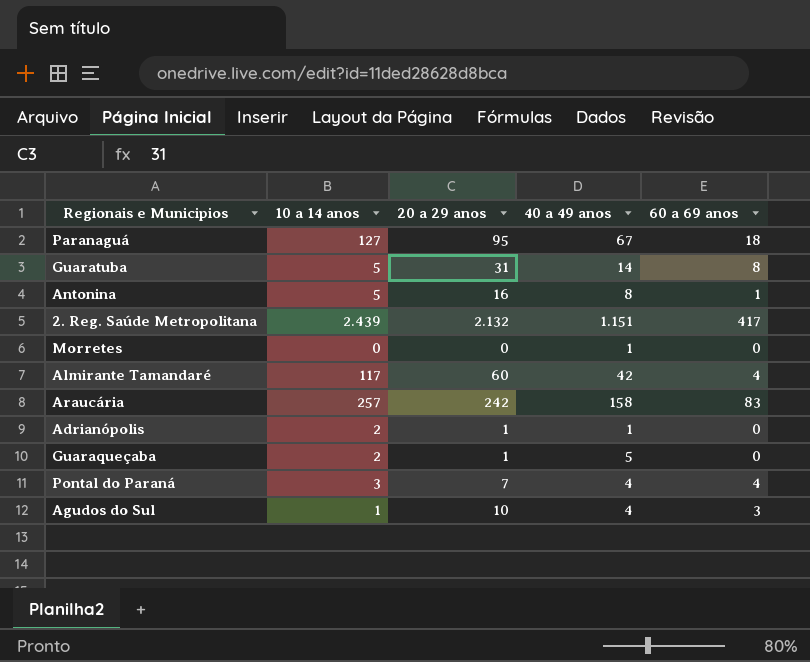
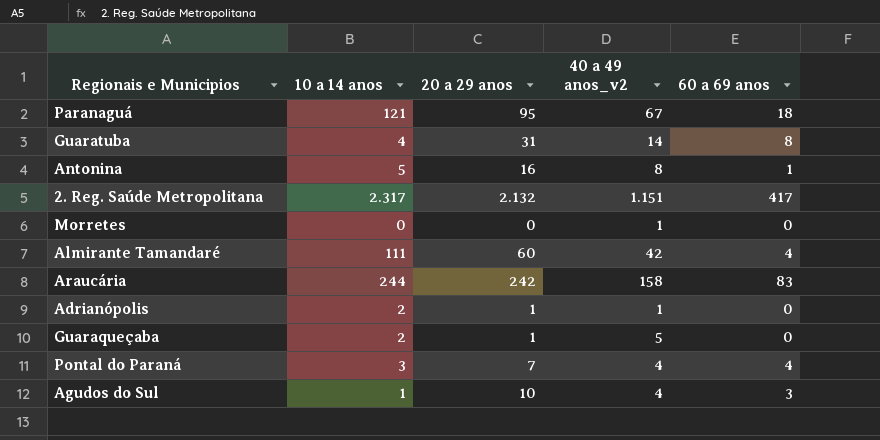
column name: 40 a 49 anos -> 40 a 49 anos_v2
Paranaguá | 10 a 14 anos: 127 -> 121
Guaratuba | 10 a 14 anos: 5 -> 4
2. Reg. Saúde Metropolitana | 10 a 14 anos: 2.439 -> 2.317
Almirante Tamandaré | 10 a 14 anos: 117 -> 111
Araucária | 10 a 14 anos: 257 -> 244

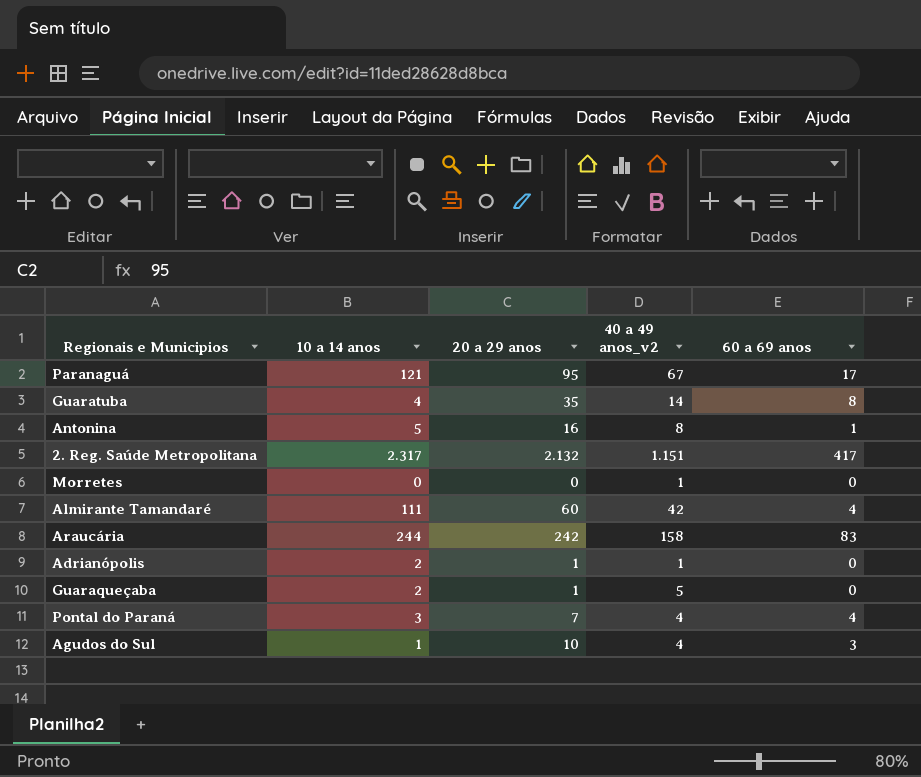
Paranaguá | 60 a 69 anos: 18 -> 17
Guaratuba | 20 a 29 anos: 31 -> 35

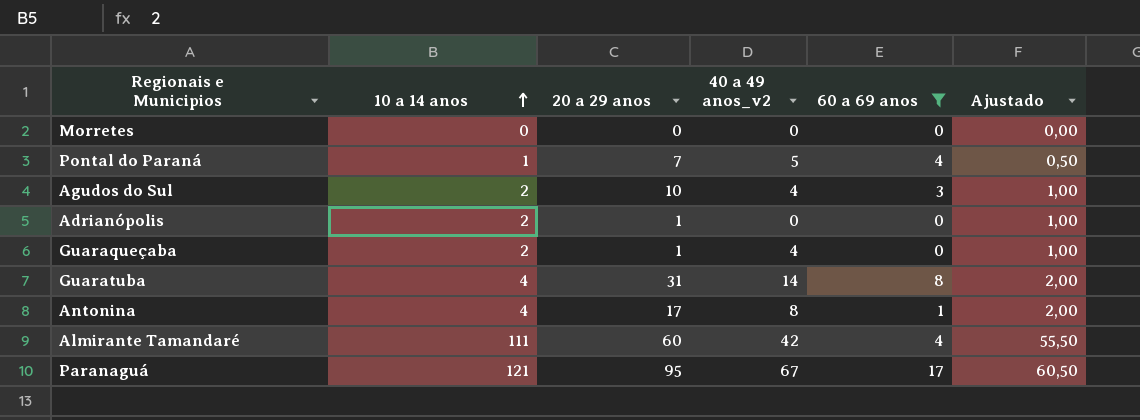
filter: none -> 60 a 69 anos <= 17
row order: none -> 10 a 14 anos ascending
column Ajustado | formula: none -> [10 a 14 anos] * 0,5
Morretes | 40 a 49 anos_v2: 1 -> 0
Pontal do Paraná | 10 a 14 anos: 3 -> 1
Pontal do Paraná | 40 a 49 anos_v2: 4 -> 5
Agudos do Sul | 10 a 14 anos: 1 -> 2
Adrianópolis | 40 a 49 anos_v2: 1 -> 0
Guaraqueçaba | 40 a 49 anos_v2: 5 -> 4
Guaratuba | 20 a 29 anos: 35 -> 31
Antonina | 10 a 14 anos: 5 -> 4
Antonina | 20 a 29 anos: 16 -> 17

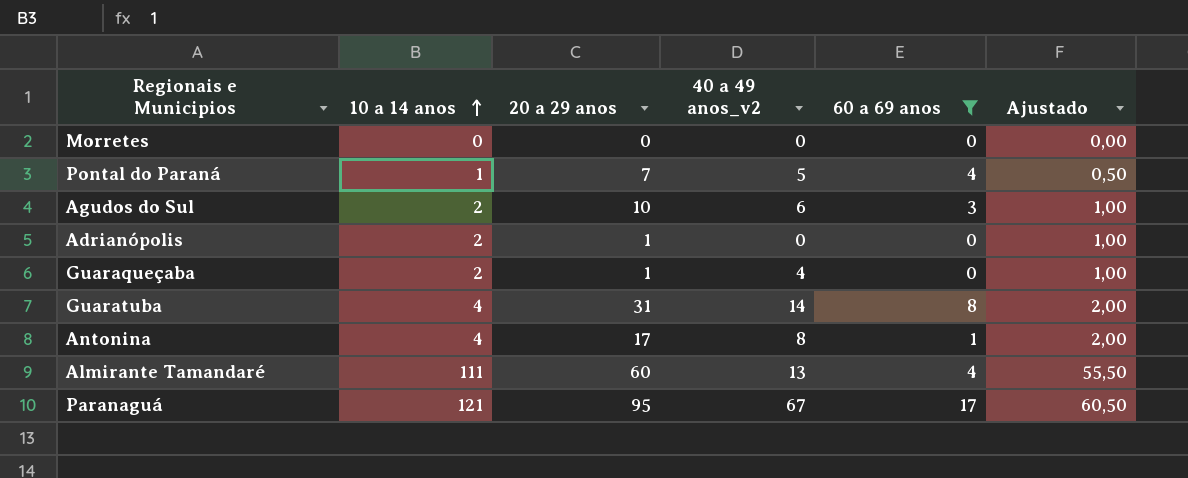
Agudos do Sul | 40 a 49 anos_v2: 4 -> 6
Almirante Tamandaré | 40 a 49 anos_v2: 42 -> 13

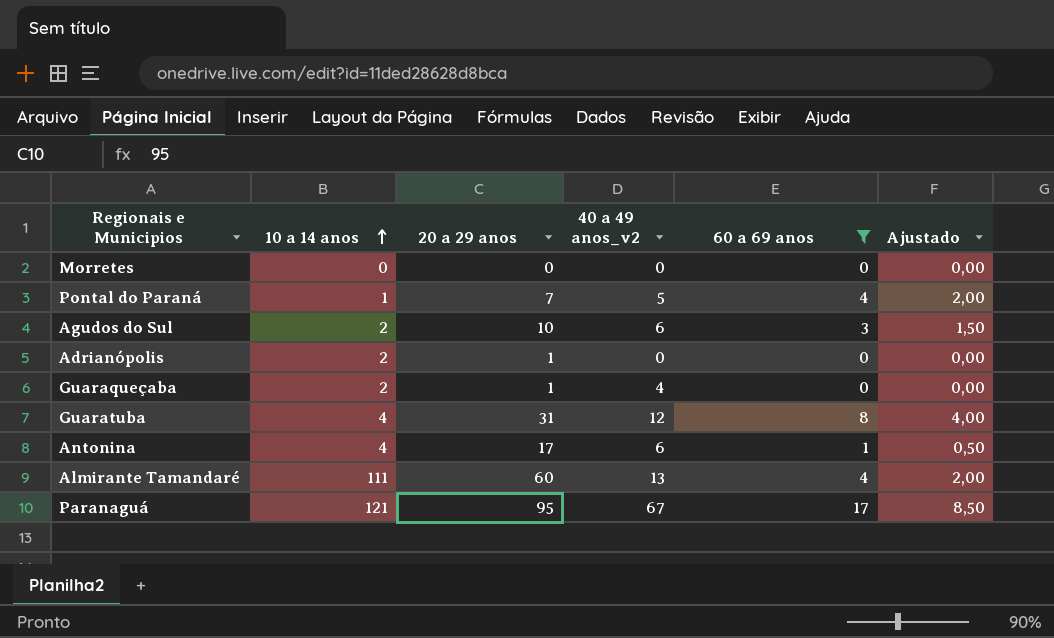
column Ajustado | formula: [10 a 14 anos] * 0,5 -> [60 a 69 anos] * 0,5
Guaratuba | 40 a 49 anos_v2: 14 -> 12
Antonina | 40 a 49 anos_v2: 8 -> 6

